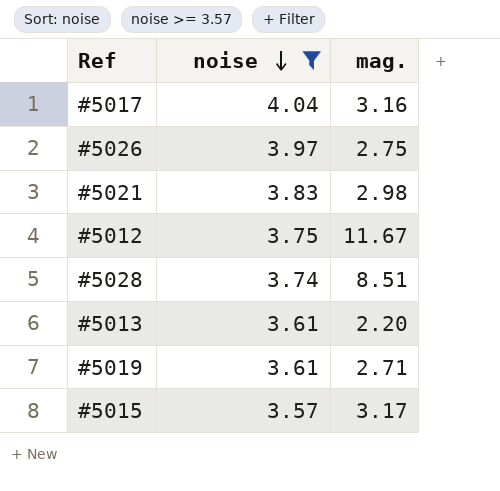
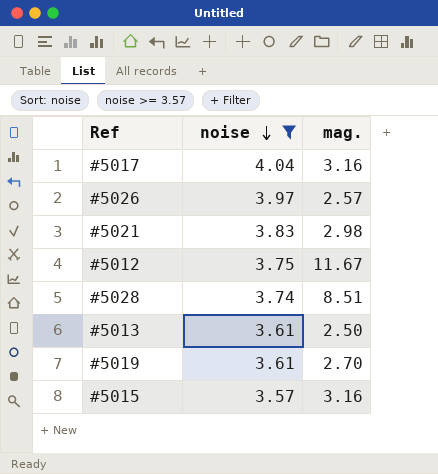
#5026 | mag.: 2.75 -> 2.57
#5013 | mag.: 2.20 -> 2.50
#5019 | mag.: 2.71 -> 2.70
#5015 | mag.: 3.17 -> 3.16

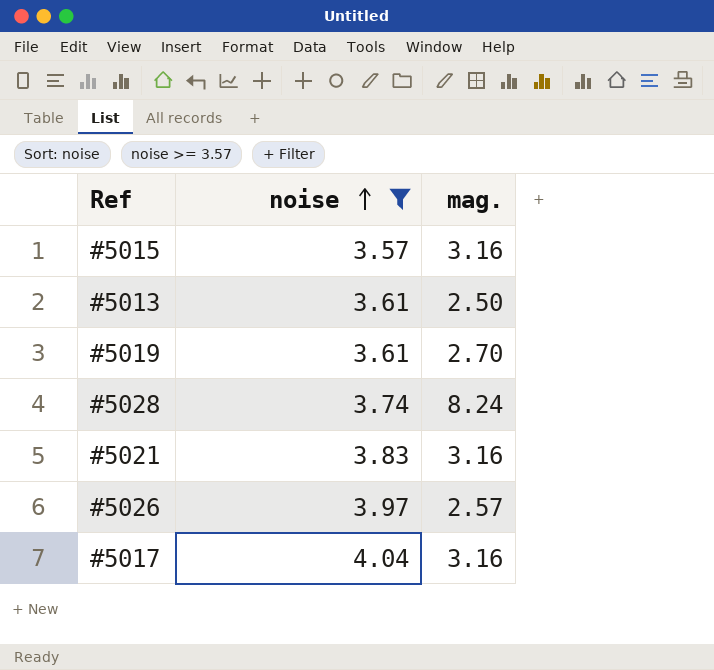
row order: noise descending -> noise ascending
row #5012: 3.75 | 11.67 -> none
#5028 | mag.: 8.51 -> 8.24
#5021 | mag.: 2.98 -> 3.16

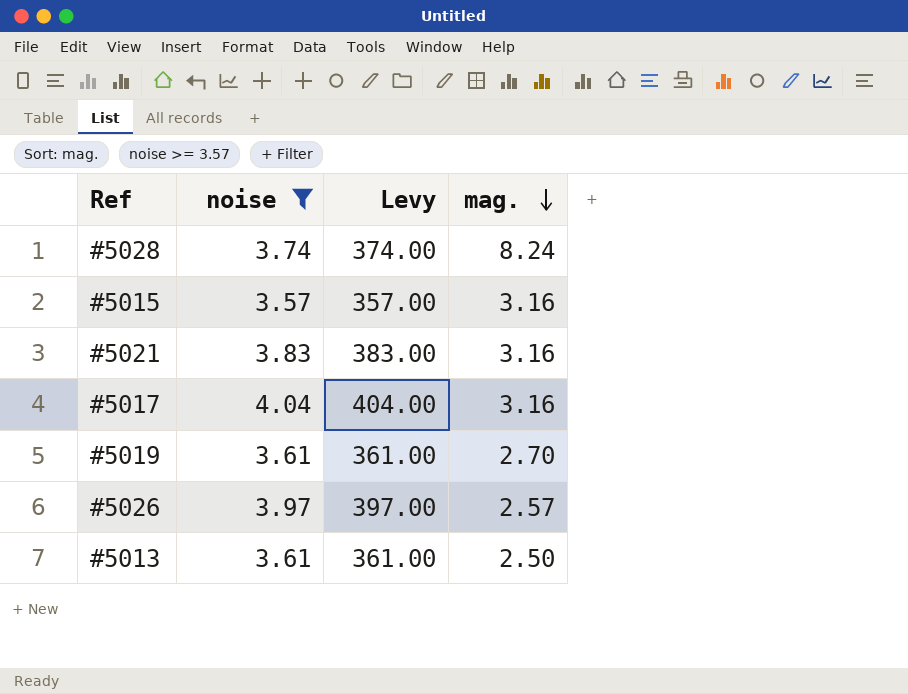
row order: noise ascending -> mag. descending
column Levy | formula: none -> [noise] * 100

